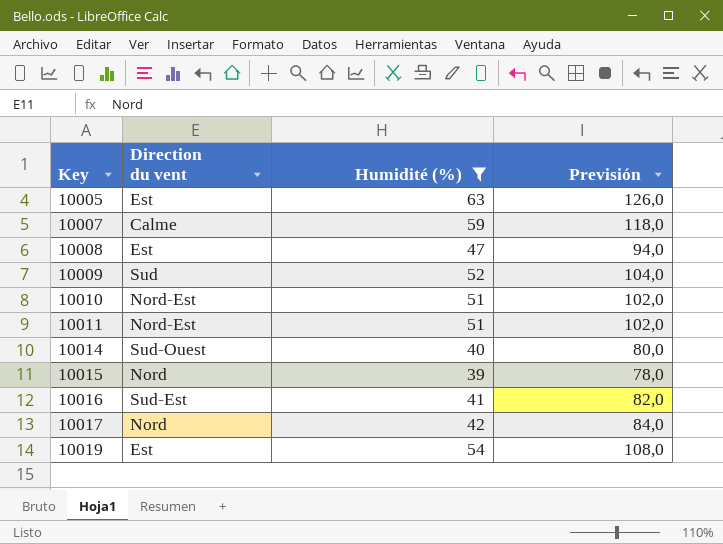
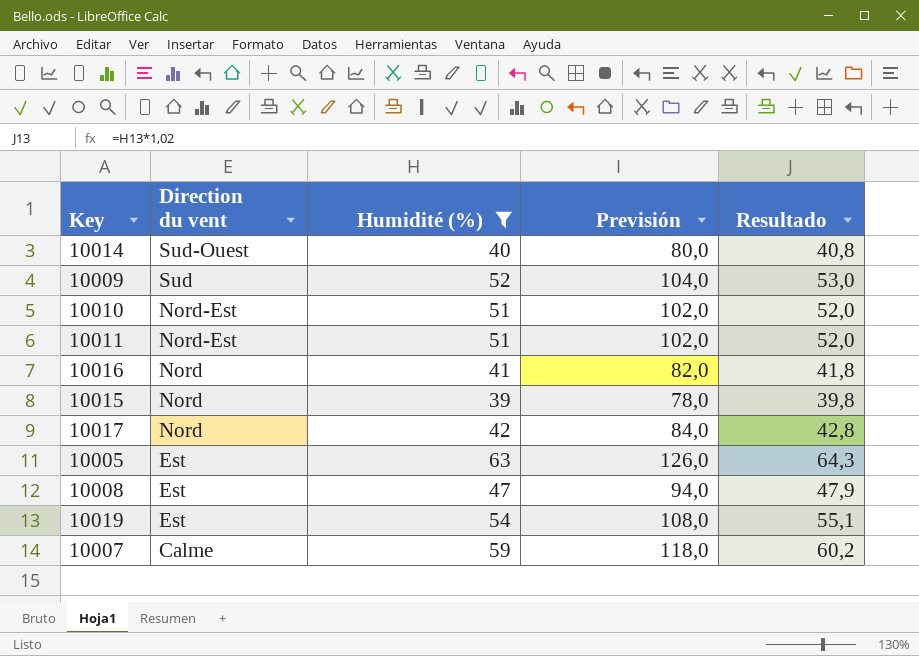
row order: Key ascending -> Direction du vent descending
column Resultado | formula: none -> [Humidité (%)] * 1,02
10016 | Direction du vent: Sud-Est -> Nord

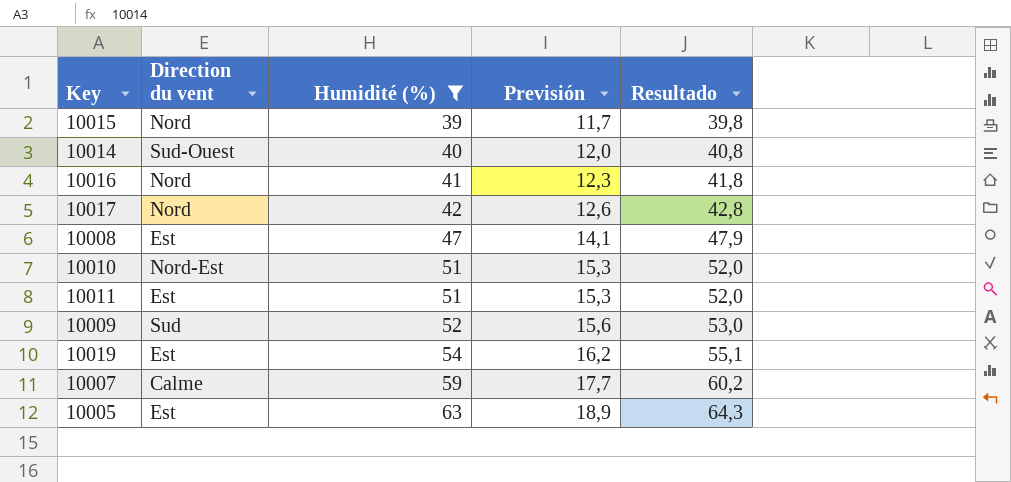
row order: Direction du vent descending -> Humidité (%) ascending
column Previsión | formula: [Humidité (%)] * 2 -> [Humidité (%)] * 0,3
10011 | Direction du vent: Nord-Est -> Est

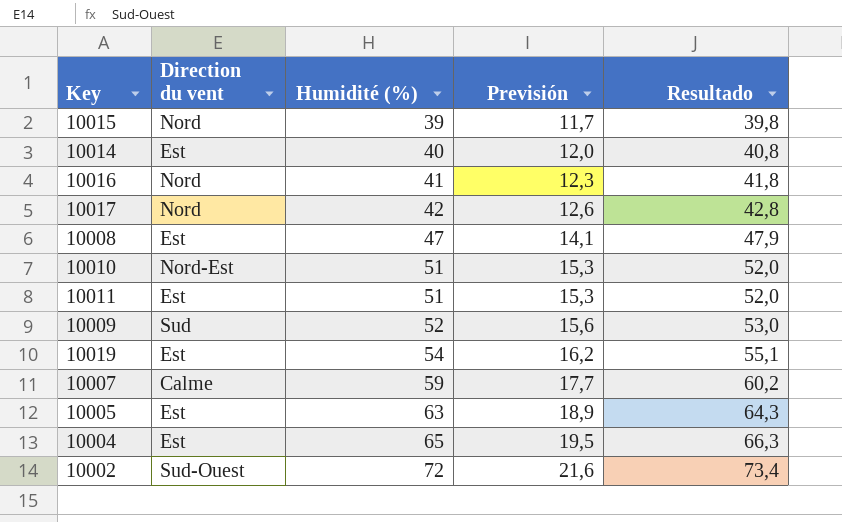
filter: Humidité (%) <= 63 -> none
10014 | Direction du vent: Sud-Ouest -> Est

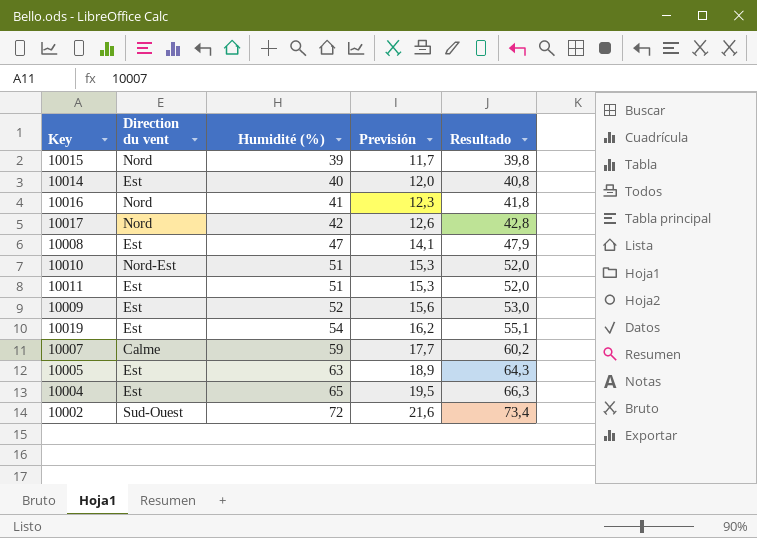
10009 | Direction du vent: Sud -> Est

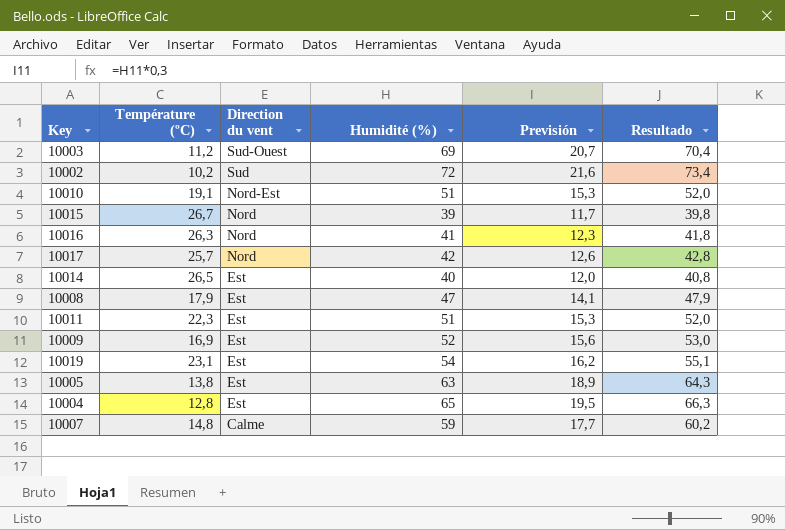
row order: Humidité (%) ascending -> Direction du vent descending
column Température (ºC) | position: none -> 2
row 10003: none -> 11,2 | Sud-Ouest | 69 | 20,7 | 70,4
10002 | Direction du vent: Sud-Ouest -> Sud

